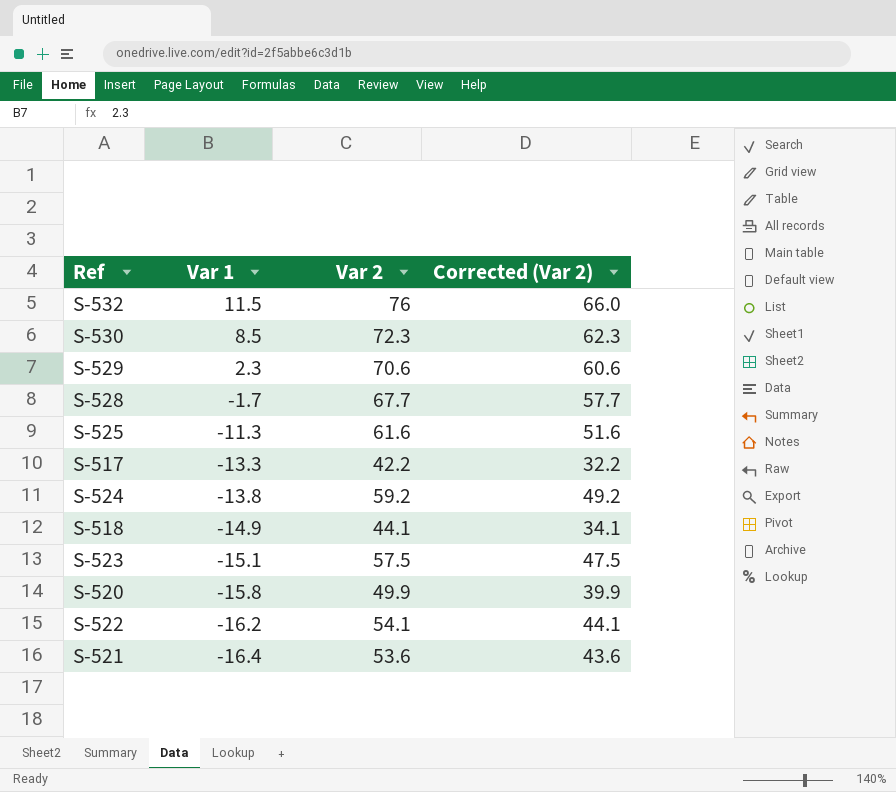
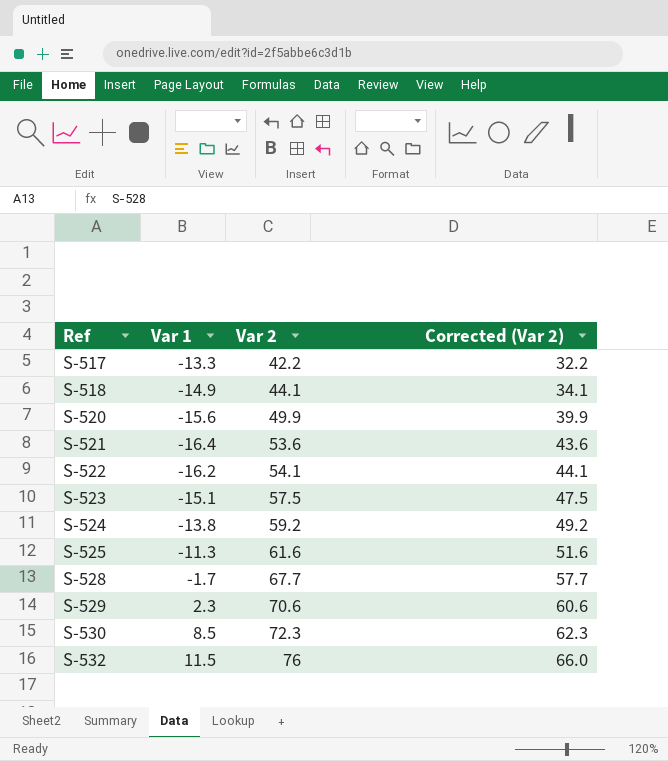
row order: Var 1 descending -> Ref ascending
S-520 | Var 1: -15.8 -> -15.6

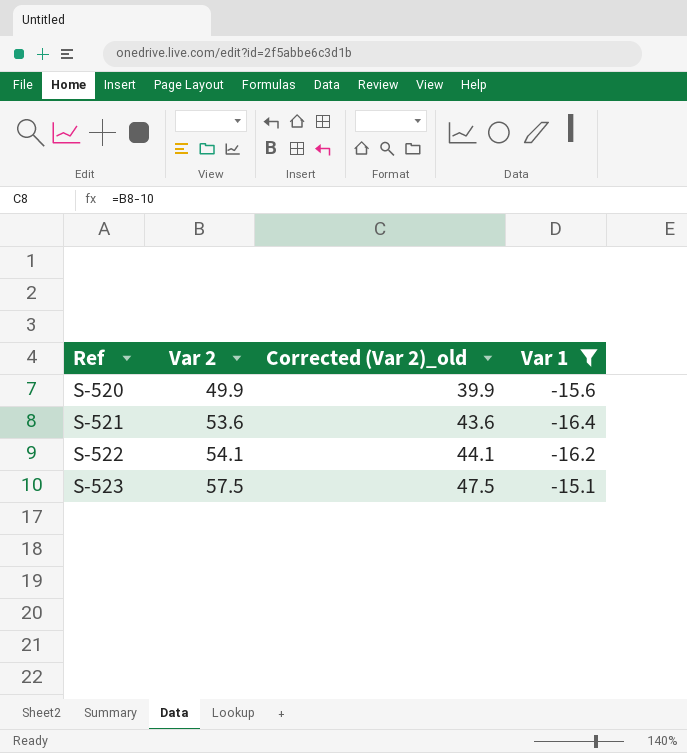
filter: none -> Var 1 <= -15.1
column name: Corrected (Var 2) -> Corrected (Var 2)_old
column Var 1 | position: 2 -> 4

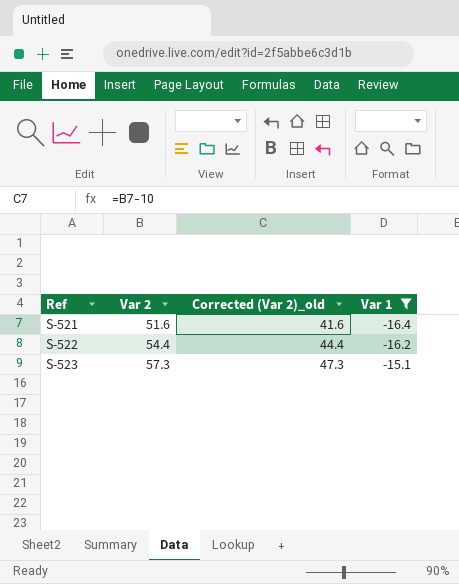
row S-520: 49.9 | 39.9 | -15.6 -> none
S-521 | Var 2: 53.6 -> 51.6
S-521 | Corrected (Var 2)_old: 43.6 -> 41.6
S-522 | Var 2: 54.1 -> 54.4
S-522 | Corrected (Var 2)_old: 44.1 -> 44.4
S-523 | Var 2: 57.5 -> 57.3
S-523 | Corrected (Var 2)_old: 47.5 -> 47.3

